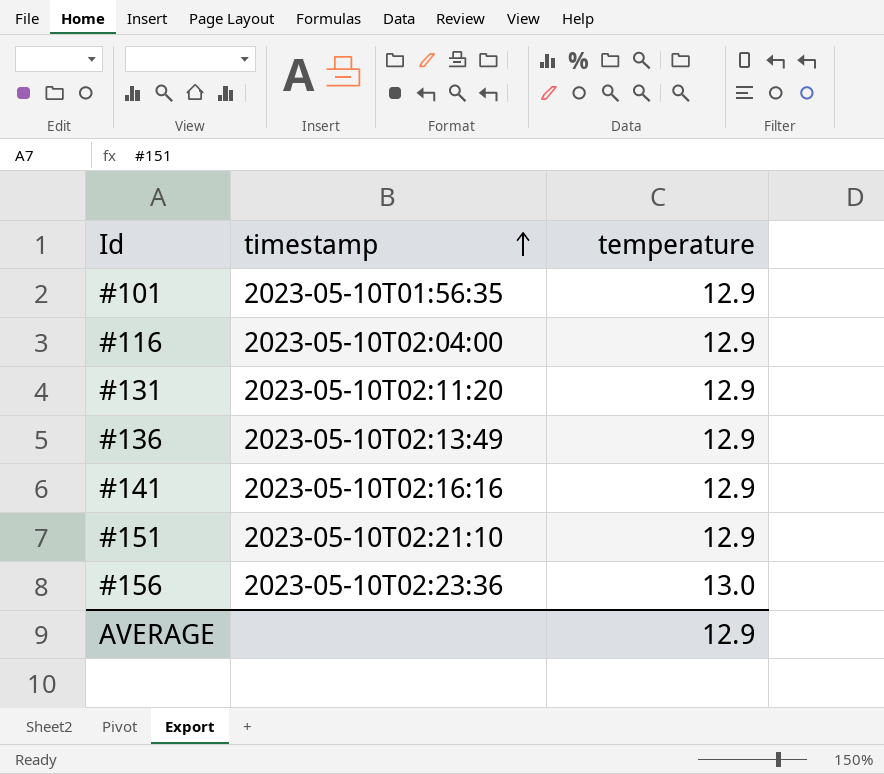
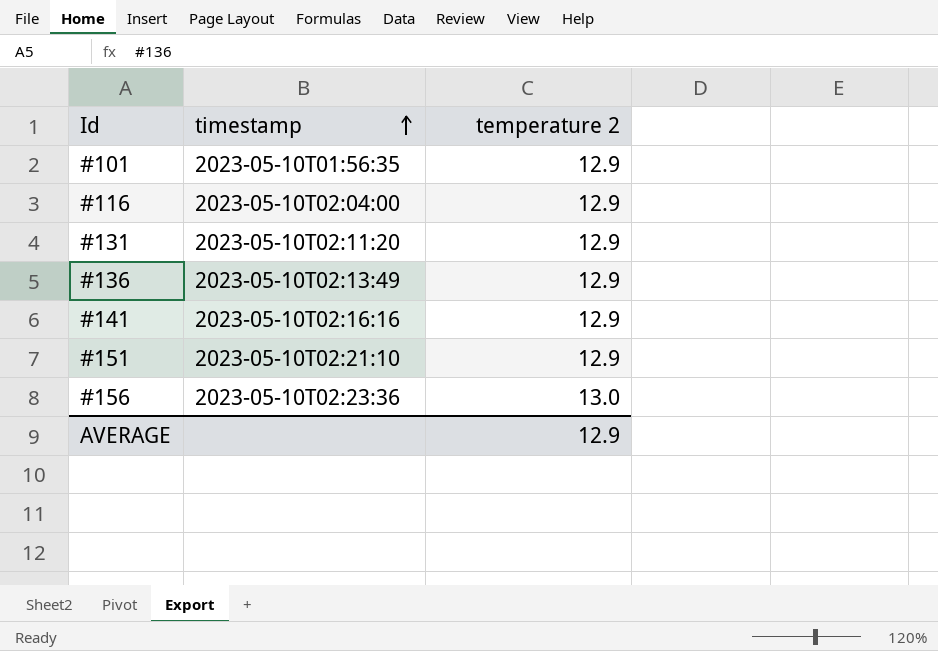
column name: temperature -> temperature 2

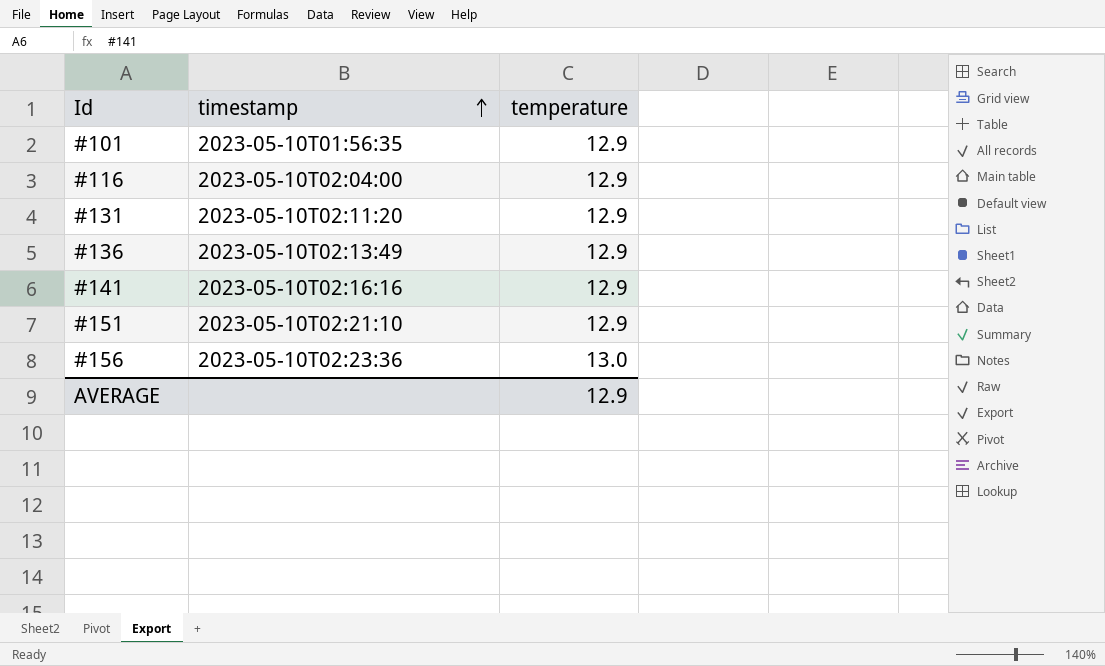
column name: temperature 2 -> temperature

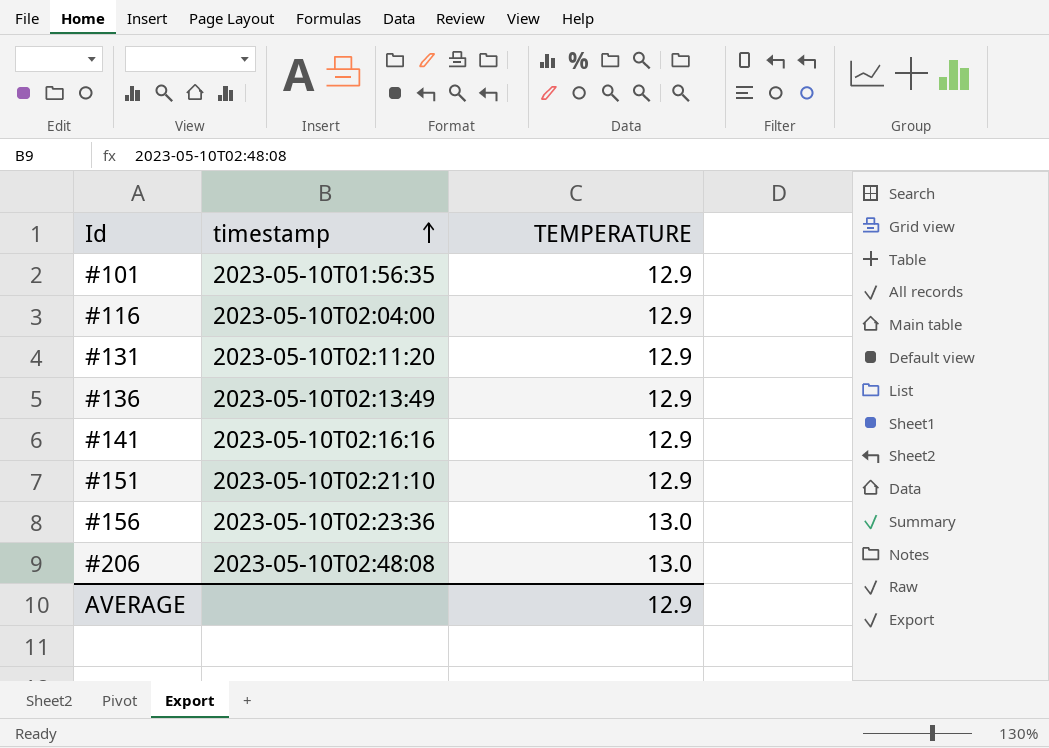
column name: temperature -> TEMPERATURE
row #206: none -> 2023-05-10T02:48:08 | 13.0

